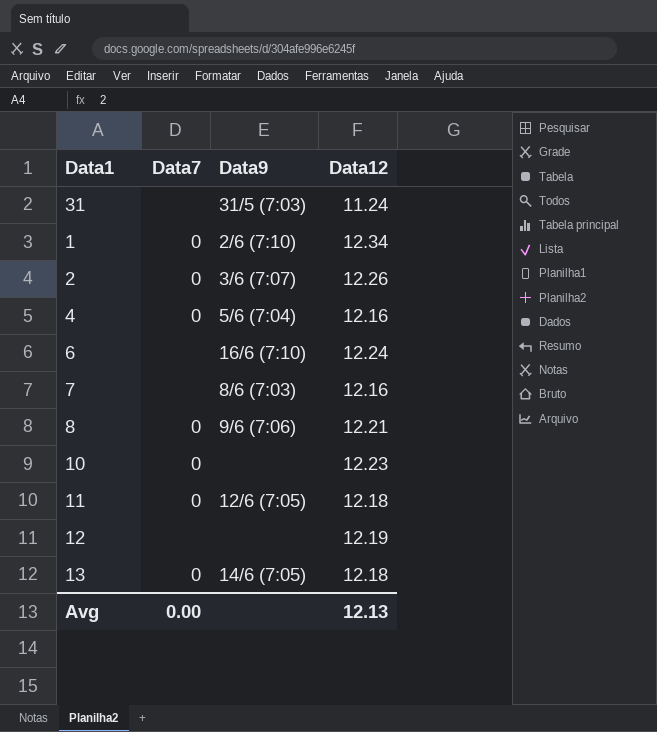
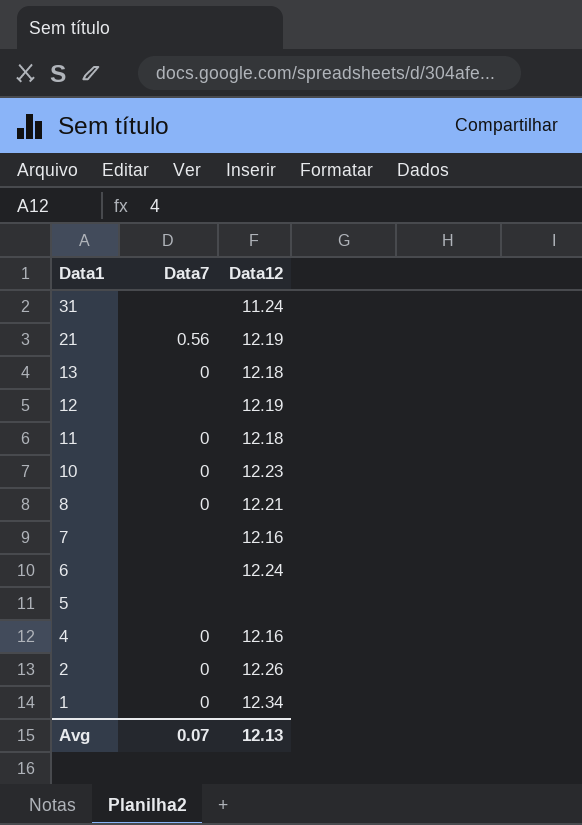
row order: none -> Data1 descending
column Data9 | position: 3 -> none
row 21: none -> 0.56 | 12.19
row 5: none -> none | none
Avg | Data7: 0.00 -> 0.07

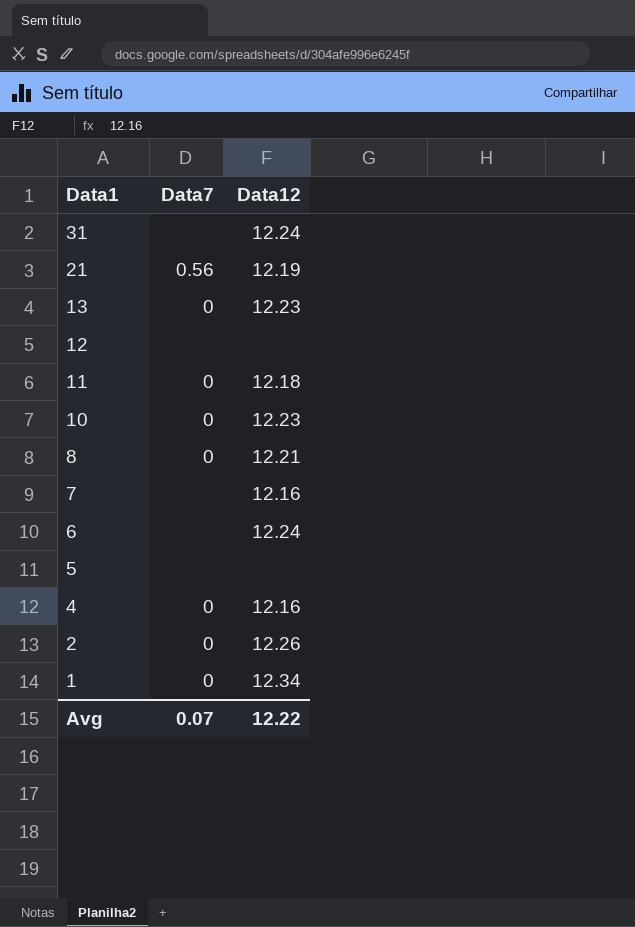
31 | Data12: 11.24 -> 12.24
13 | Data12: 12.18 -> 12.23
12 | Data12: 12.19 -> none
Avg | Data12: 12.13 -> 12.22

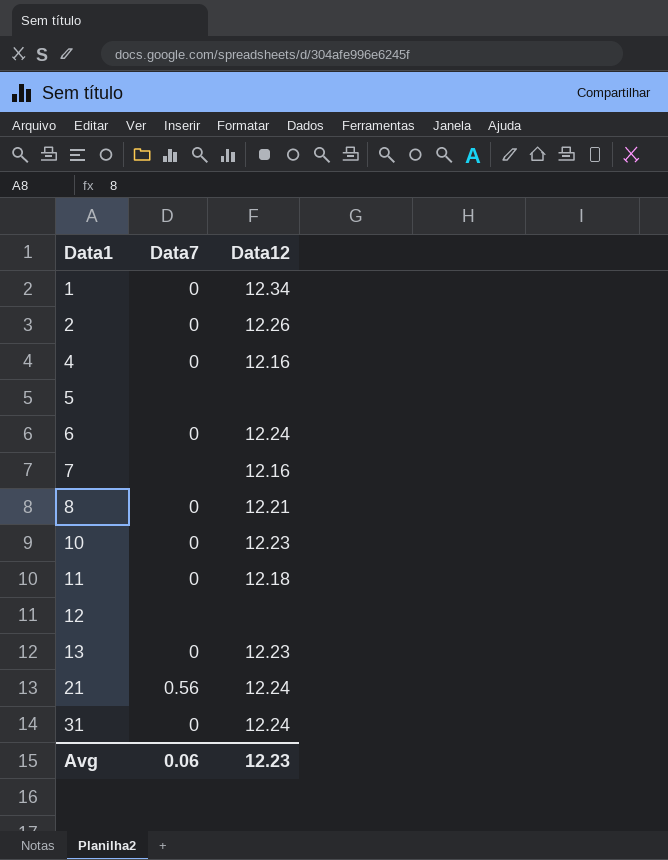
row order: Data1 descending -> Data1 ascending
6 | Data7: none -> 0
21 | Data12: 12.19 -> 12.24
31 | Data7: none -> 0
Avg | Data7: 0.07 -> 0.06
Avg | Data12: 12.22 -> 12.23

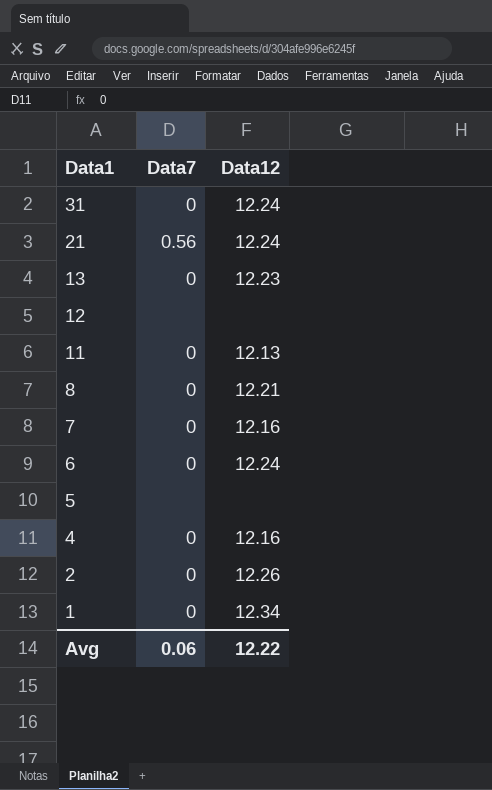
row order: Data1 ascending -> Data1 descending
row 10: 0 | 12.23 -> none
11 | Data12: 12.18 -> 12.13
7 | Data7: none -> 0
Avg | Data12: 12.23 -> 12.22

